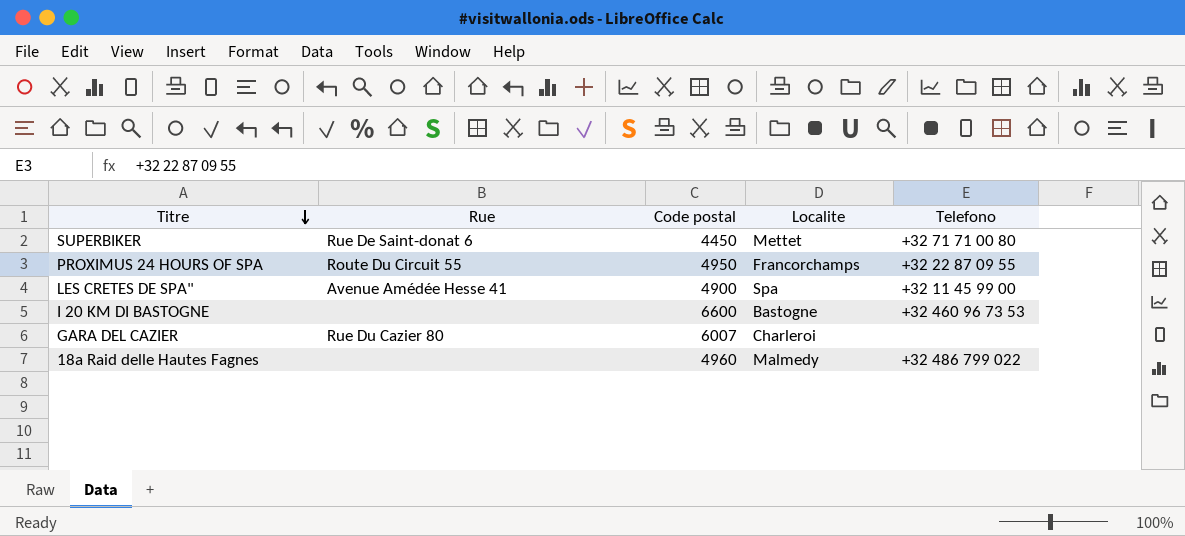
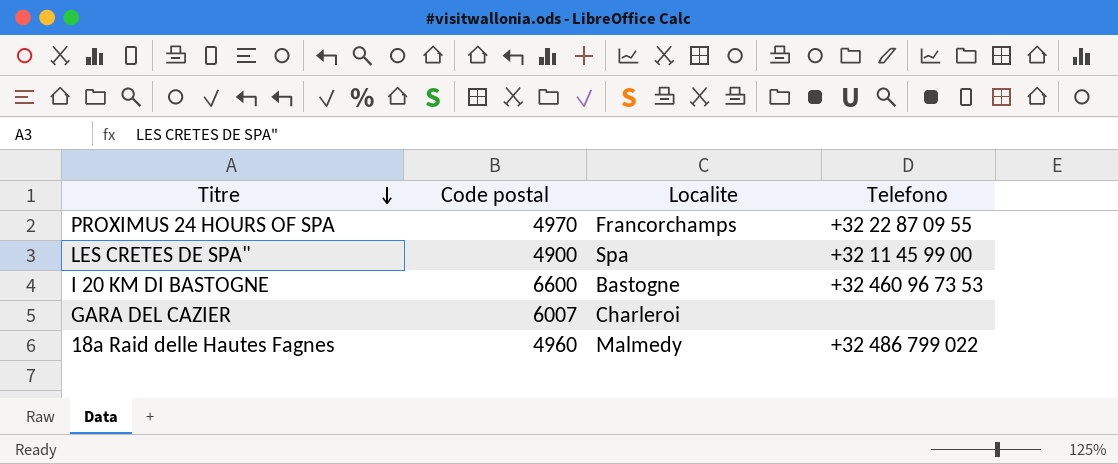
column Rue | position: 2 -> none
row SUPERBIKER: Rue De Saint-donat 6 | 4450 | Mettet | +32 71 71 00 80 -> none
PROXIMUS 24 HOURS OF SPA | Code postal: 4950 -> 4970

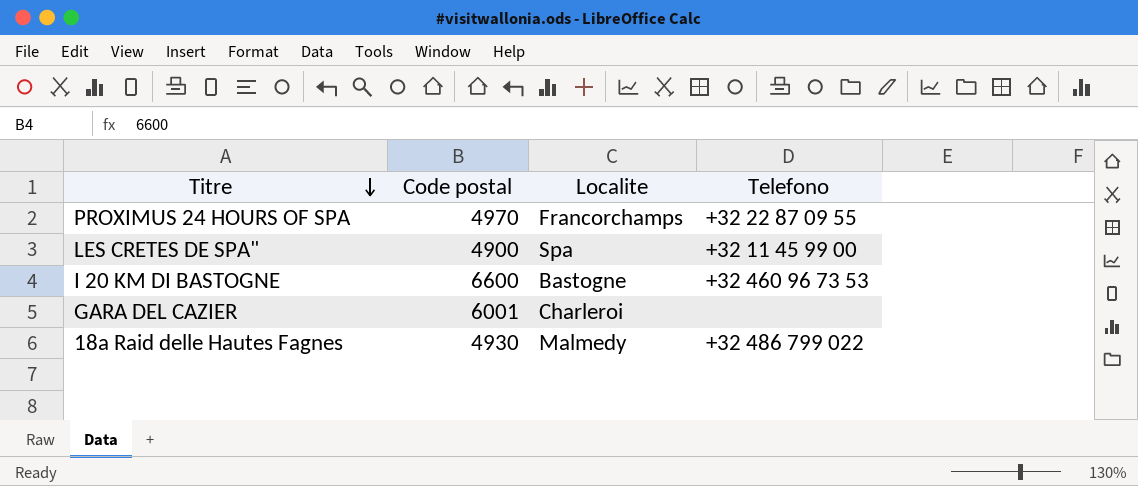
GARA DEL CAZIER | Code postal: 6007 -> 6001
18a Raid delle Hautes Fagnes | Code postal: 4960 -> 4930

